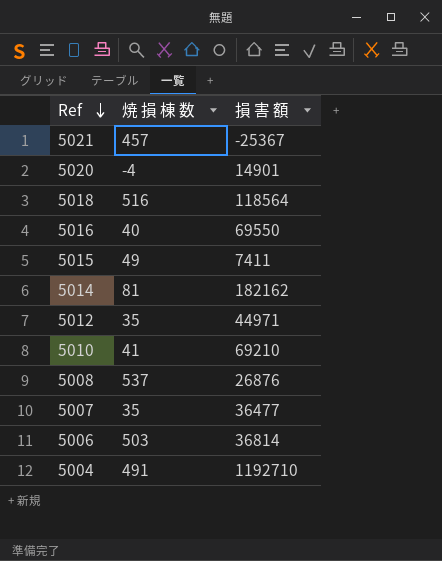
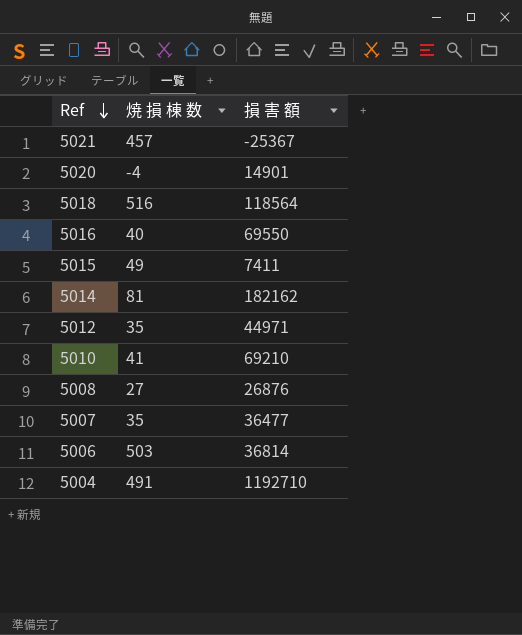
5008 | 焼 損 棟 数: 537 -> 27

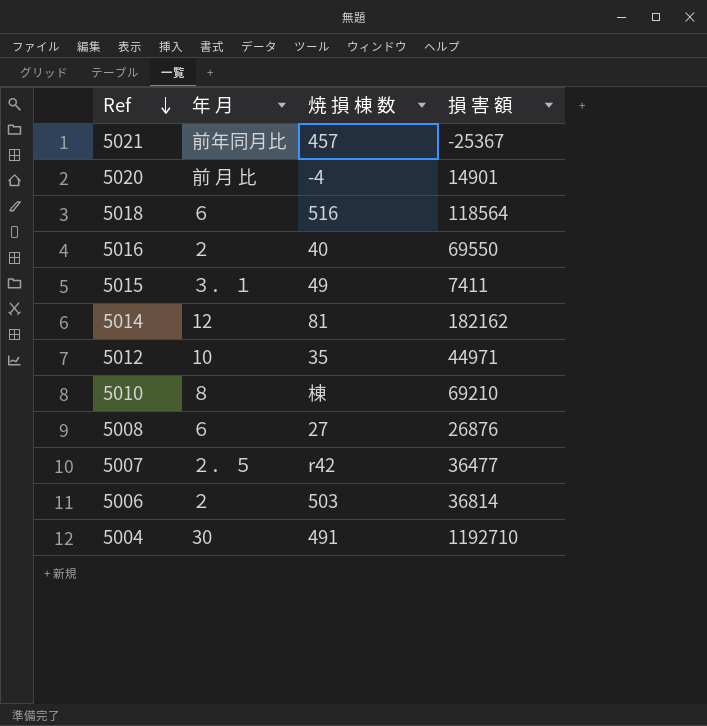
column 年 月 | position: none -> 2
5010 | 焼 損 棟 数: 41 -> 棟
5007 | 焼 損 棟 数: 35 -> r42

